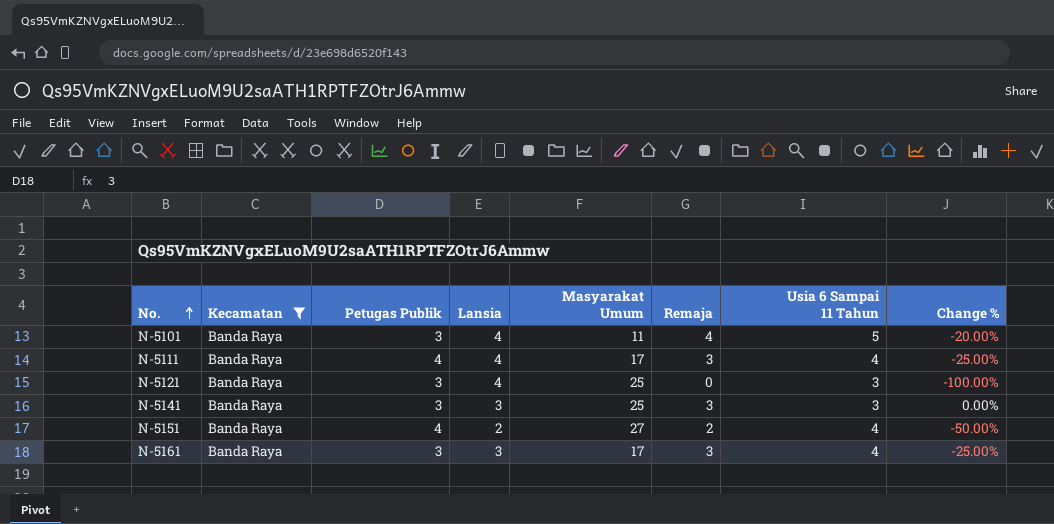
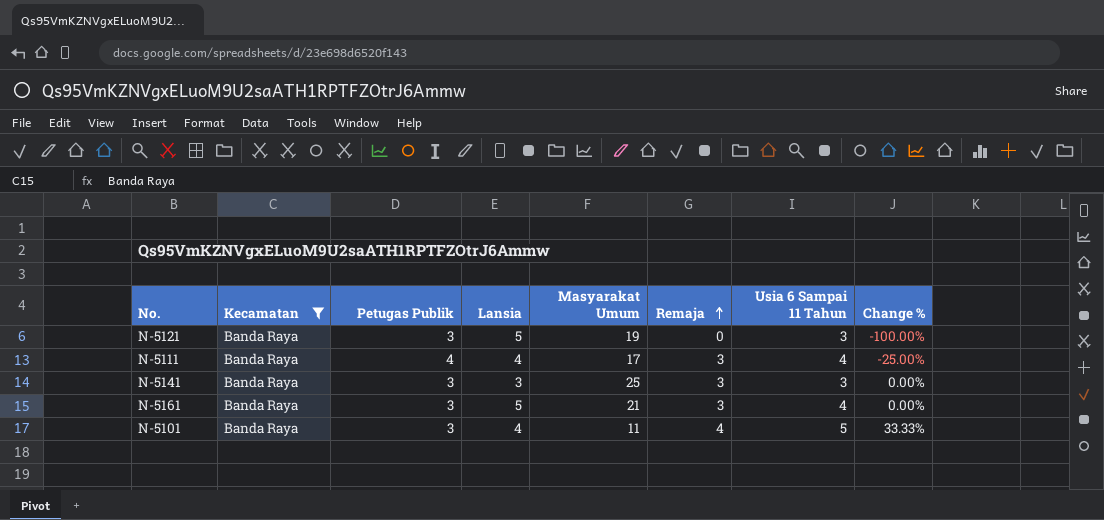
row order: No. ascending -> Remaja ascending
column Change % | formula: ([Remaja] - [Usia 6 Sampai 11 Tahun]) / [Usia 6 Sampai 11 Tahun] -> ([Remaja] - [Petugas Publik]) / [Petugas Publik]
row N-5151: Banda Raya | 4 | 2 | 27 | 2 | 4 | -50.00% -> none
N-5121 | Lansia: 4 -> 5
N-5121 | Masyarakat Umum: 25 -> 19
N-5161 | Lansia: 3 -> 5
N-5161 | Masyarakat Umum: 17 -> 21

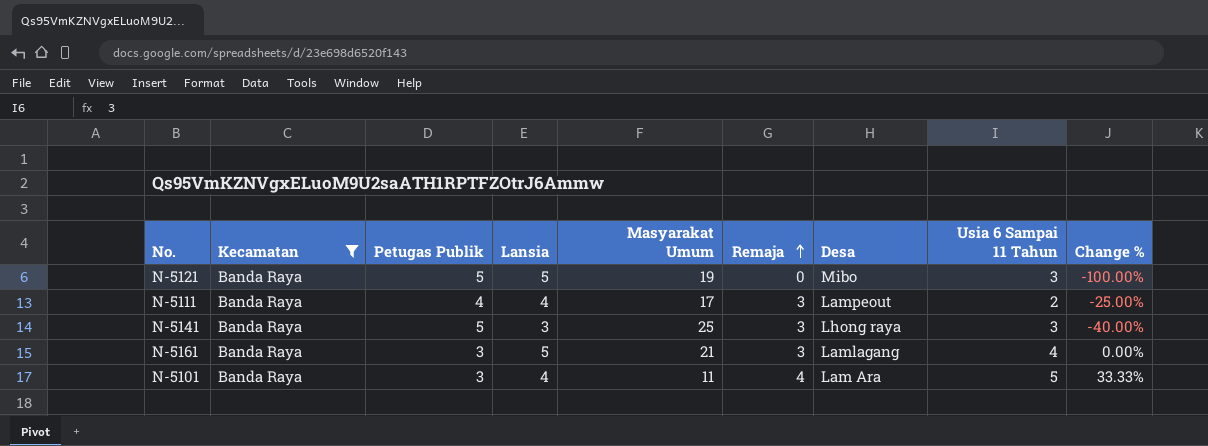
column Desa | position: none -> 7
N-5121 | Petugas Publik: 3 -> 5
N-5111 | Usia 6 Sampai 11 Tahun: 4 -> 2
N-5141 | Petugas Publik: 3 -> 5
N-5141 | Change %: 0.00% -> -40.00%

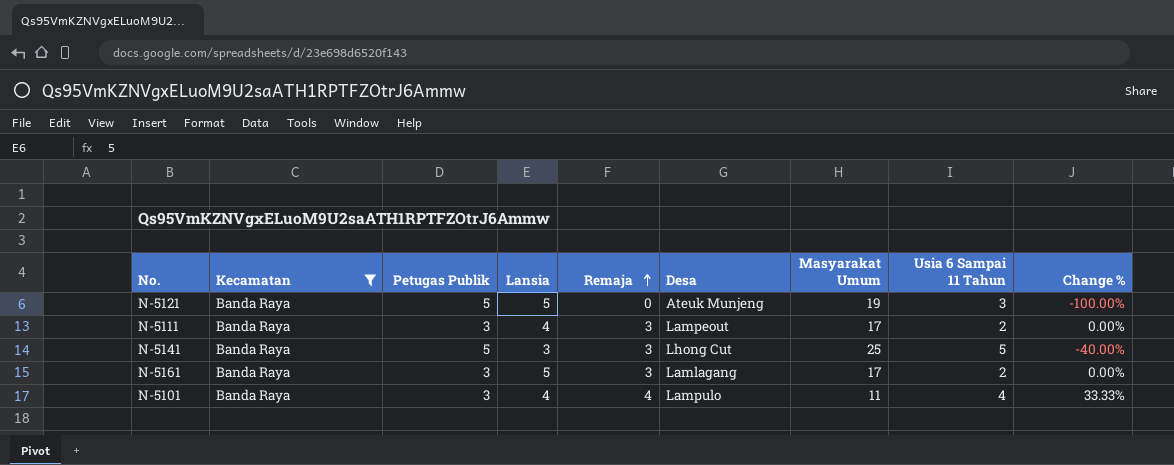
column Masyarakat Umum | position: 5 -> 7
N-5121 | Desa: Mibo -> Ateuk Munjeng
N-5111 | Petugas Publik: 4 -> 3
N-5111 | Change %: -25.00% -> 0.00%
N-5141 | Desa: Lhong raya -> Lhong Cut
N-5141 | Usia 6 Sampai 11 Tahun: 3 -> 5
N-5161 | Masyarakat Umum: 21 -> 17
N-5161 | Usia 6 Sampai 11 Tahun: 4 -> 2
N-5101 | Desa: Lam Ara -> Lampulo
N-5101 | Usia 6 Sampai 11 Tahun: 5 -> 4

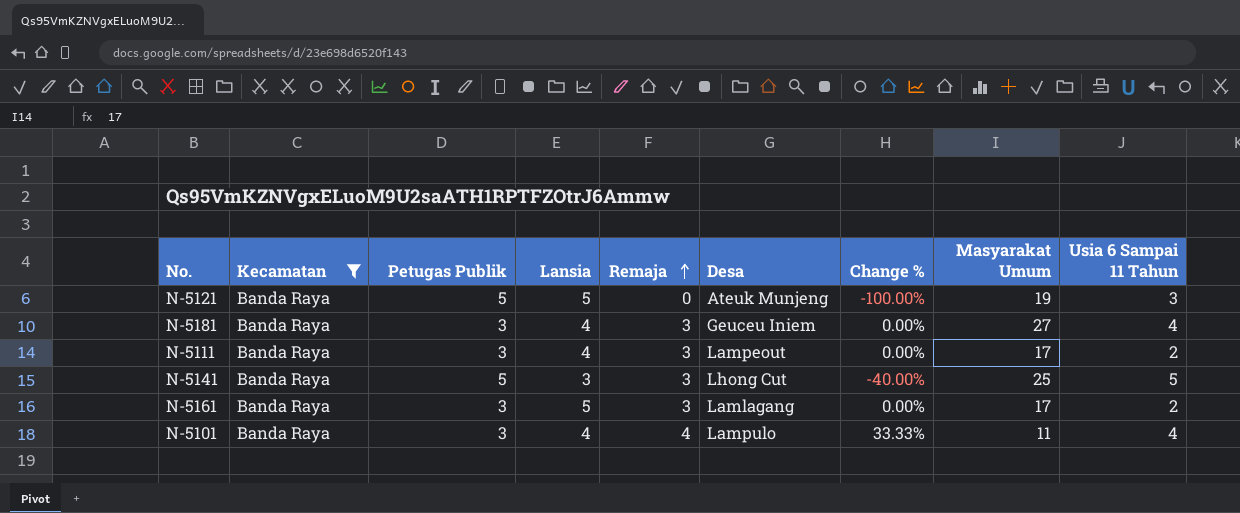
column Change % | position: 9 -> 7
row N-5181: none -> Banda Raya | 3 | 4 | 3 | Geuceu Iniem | 0.00% | 27 | 4

